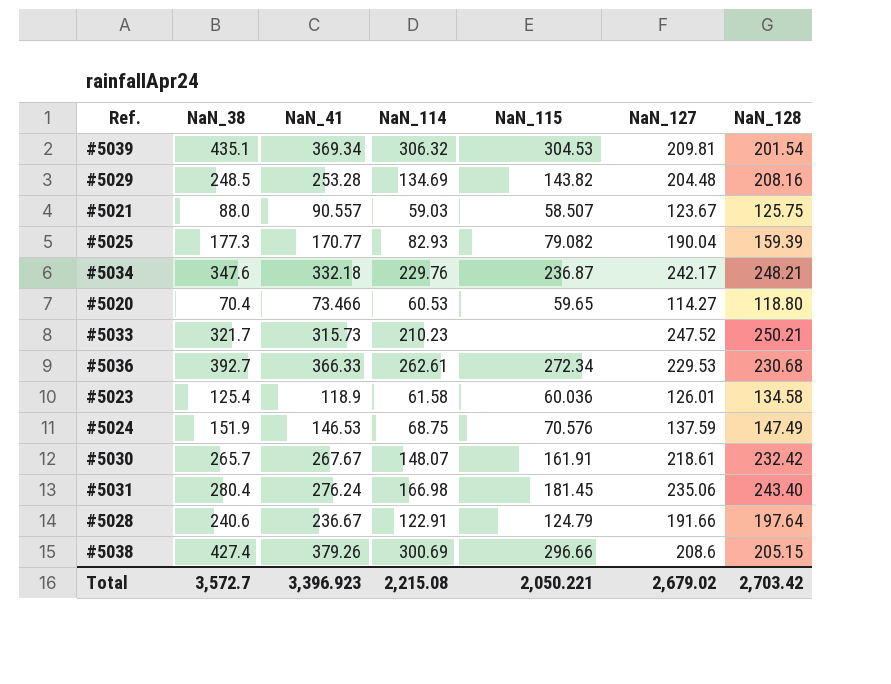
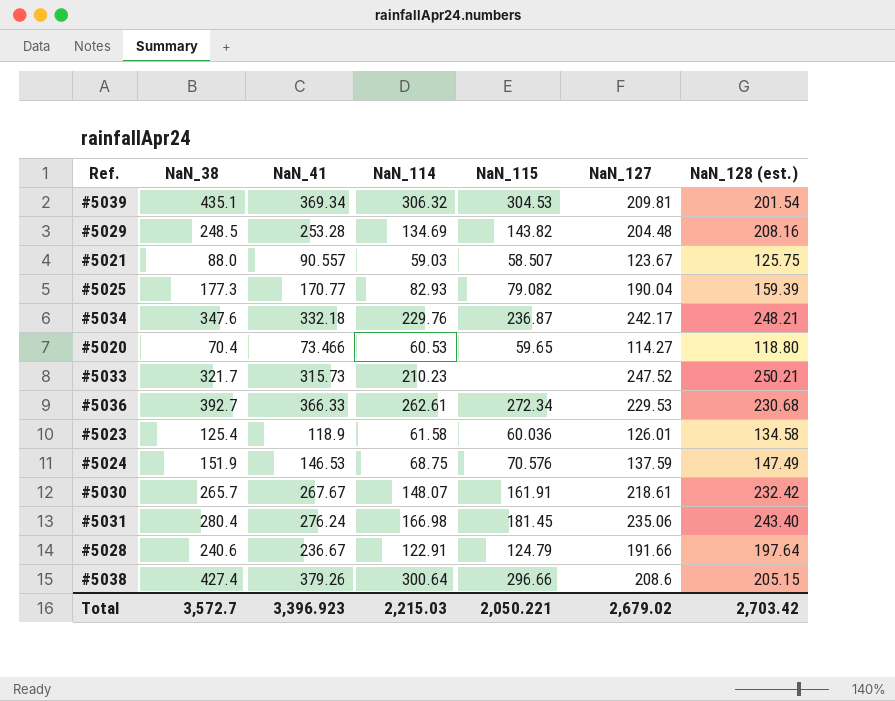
column name: NaN_128 -> NaN_128 (est.)
#5038 | NaN_114: 300.69 -> 300.64
Total | NaN_114: 2,215.08 -> 2,215.03

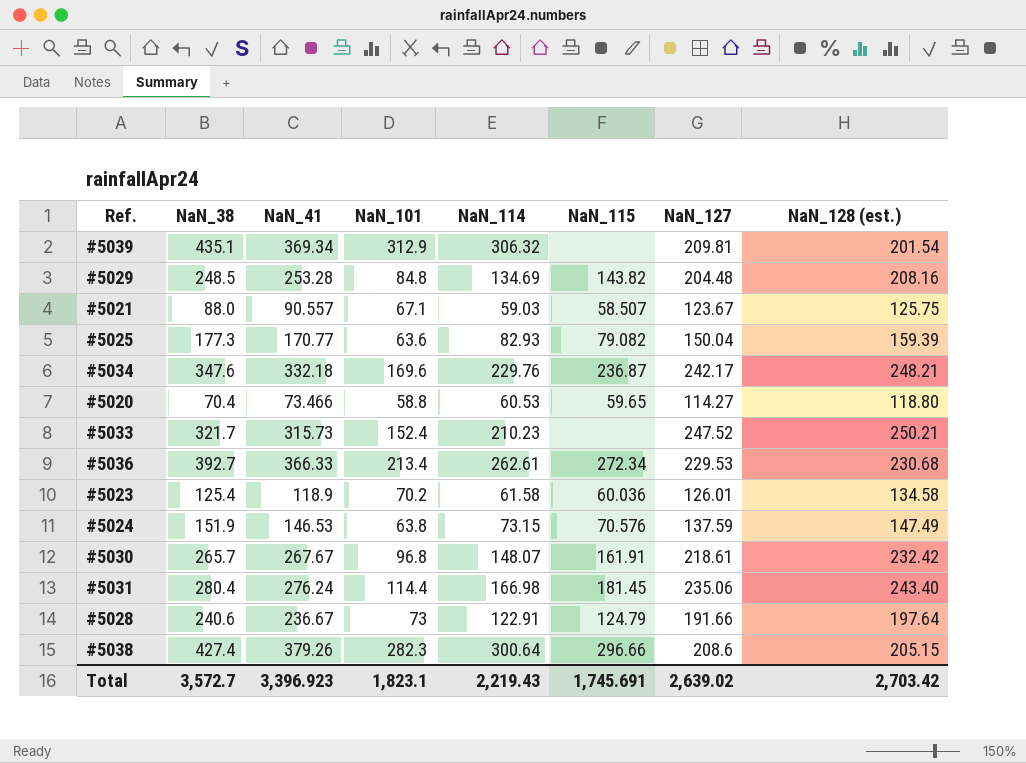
column NaN_101 | position: none -> 4
#5039 | NaN_115: 304.53 -> none
#5025 | NaN_127: 190.04 -> 150.04
#5024 | NaN_114: 68.75 -> 73.15
Total | NaN_114: 2,215.03 -> 2,219.43
Total | NaN_115: 2,050.221 -> 1,745.691
Total | NaN_127: 2,679.02 -> 2,639.02

